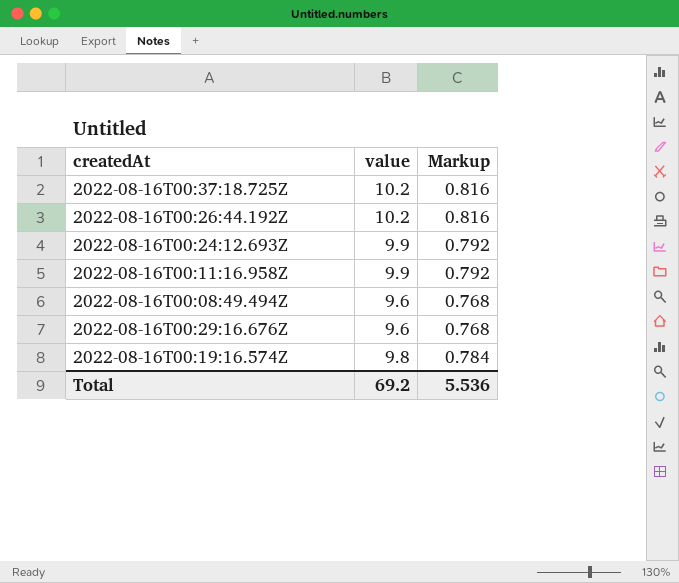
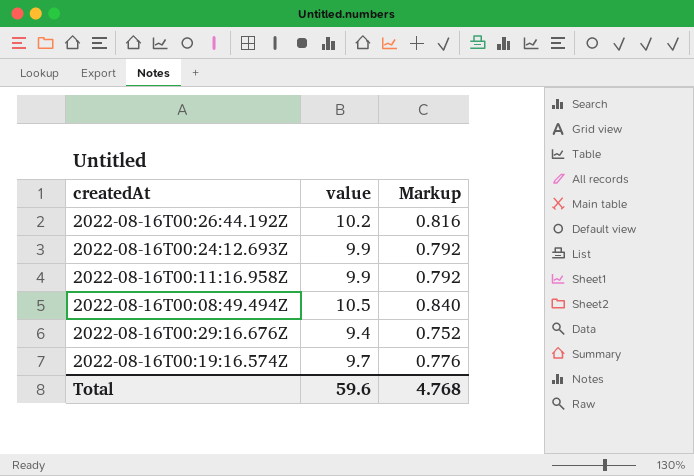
row 2022-08-16T00:37:18.725Z: 10.2 | 0.816 -> none
2022-08-16T00:08:49.494Z | value: 9.6 -> 10.5
2022-08-16T00:08:49.494Z | Markup: 0.768 -> 0.840
2022-08-16T00:29:16.676Z | value: 9.6 -> 9.4
2022-08-16T00:29:16.676Z | Markup: 0.768 -> 0.752
2022-08-16T00:19:16.574Z | value: 9.8 -> 9.7
2022-08-16T00:19:16.574Z | Markup: 0.784 -> 0.776
Total | value: 69.2 -> 59.6
Total | Markup: 5.536 -> 4.768

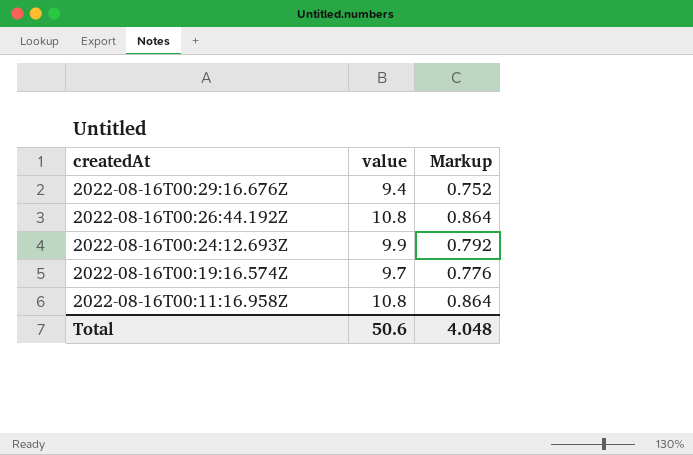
row order: none -> createdAt descending
row 2022-08-16T00:08:49.494Z: 10.5 | 0.840 -> none
2022-08-16T00:26:44.192Z | value: 10.2 -> 10.8
2022-08-16T00:26:44.192Z | Markup: 0.816 -> 0.864
2022-08-16T00:11:16.958Z | value: 9.9 -> 10.8
2022-08-16T00:11:16.958Z | Markup: 0.792 -> 0.864
Total | value: 59.6 -> 50.6
Total | Markup: 4.768 -> 4.048

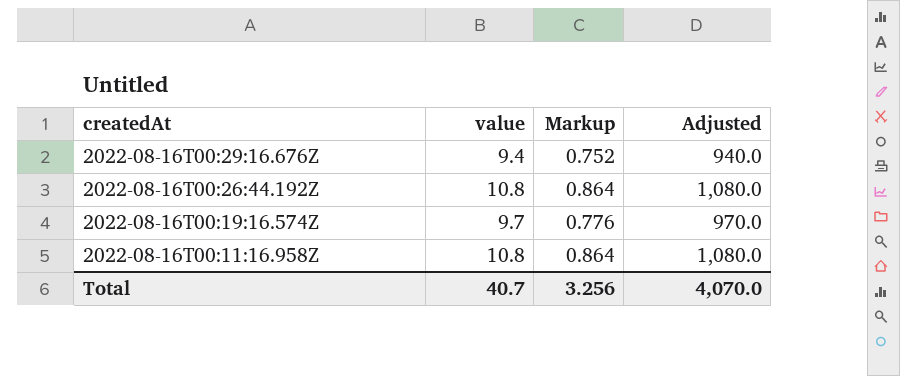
column Adjusted | formula: none -> [value] * 100
row 2022-08-16T00:24:12.693Z: 9.9 | 0.792 -> none
Total | value: 50.6 -> 40.7
Total | Markup: 4.048 -> 3.256

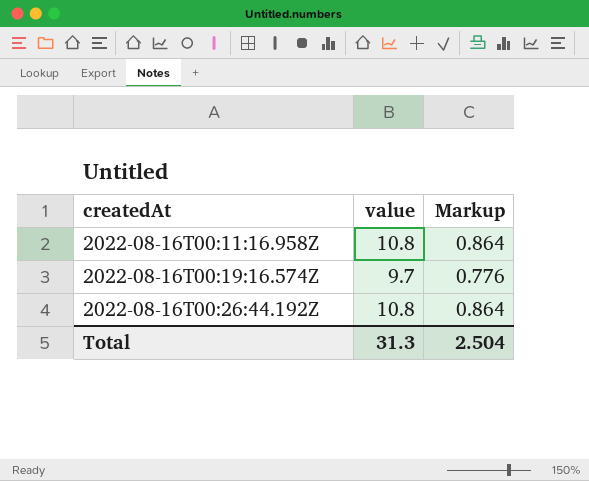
row order: createdAt descending -> createdAt ascending
column Adjusted | formula: [value] * 100 -> none
row 2022-08-16T00:29:16.676Z: 9.4 | 0.752 | 940.0 -> none
Total | value: 40.7 -> 31.3
Total | Markup: 3.256 -> 2.504

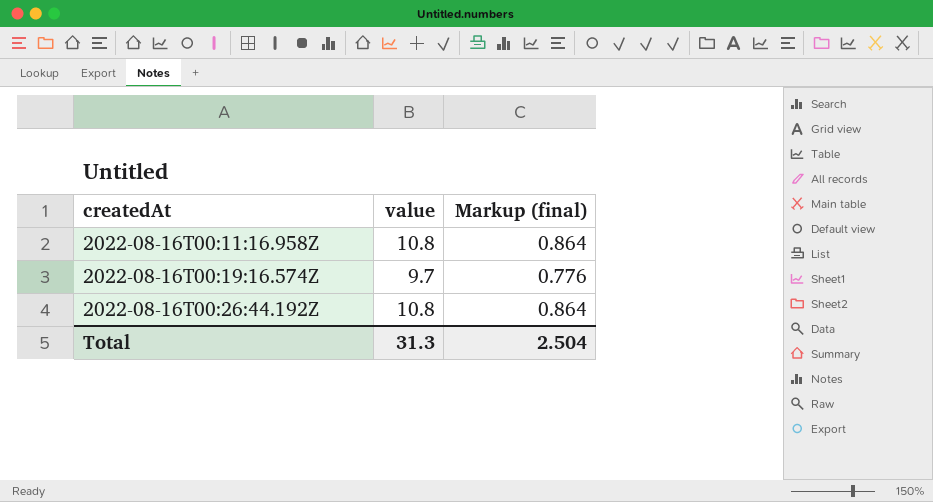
column name: Markup -> Markup (final)

